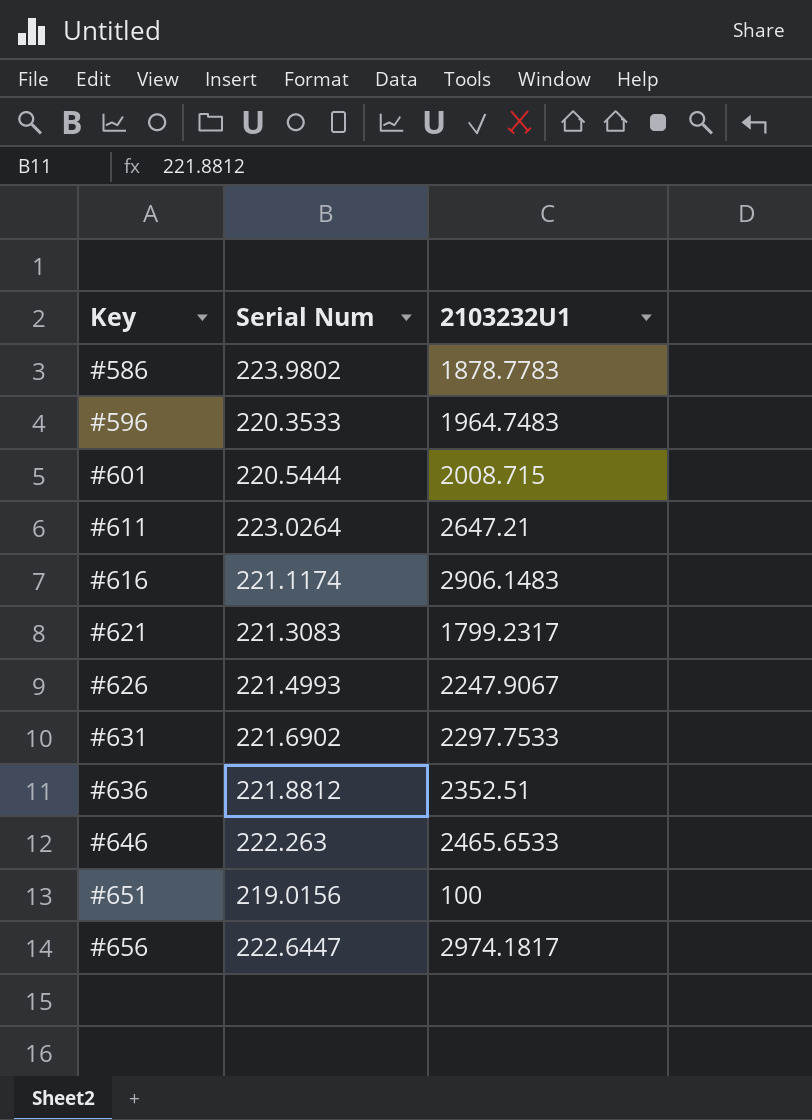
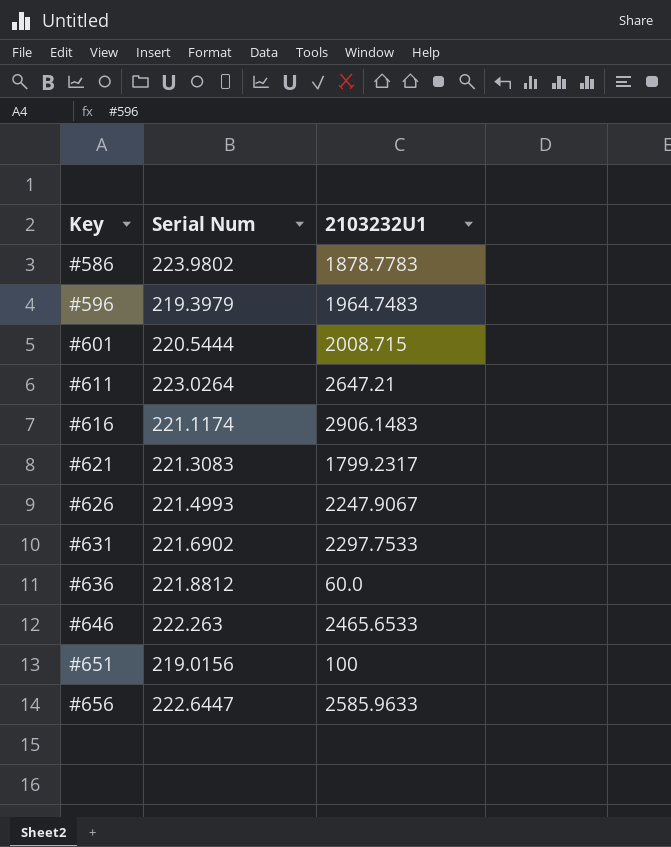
#596 | Serial Num: 220.3533 -> 219.3979
#636 | 2103232U1: 2352.51 -> 60.0
#656 | 2103232U1: 2974.1817 -> 2585.9633

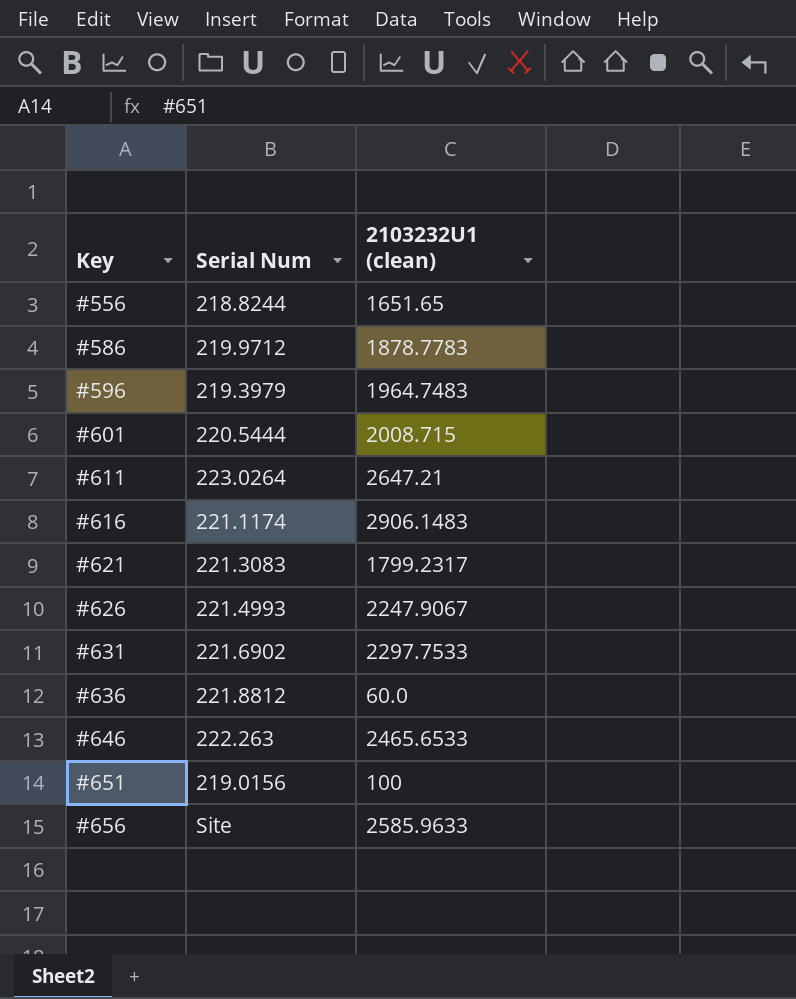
column name: 2103232U1 -> 2103232U1 (clean)
row #556: none -> 218.8244 | 1651.65
#586 | Serial Num: 223.9802 -> 219.9712
#656 | Serial Num: 222.6447 -> Site

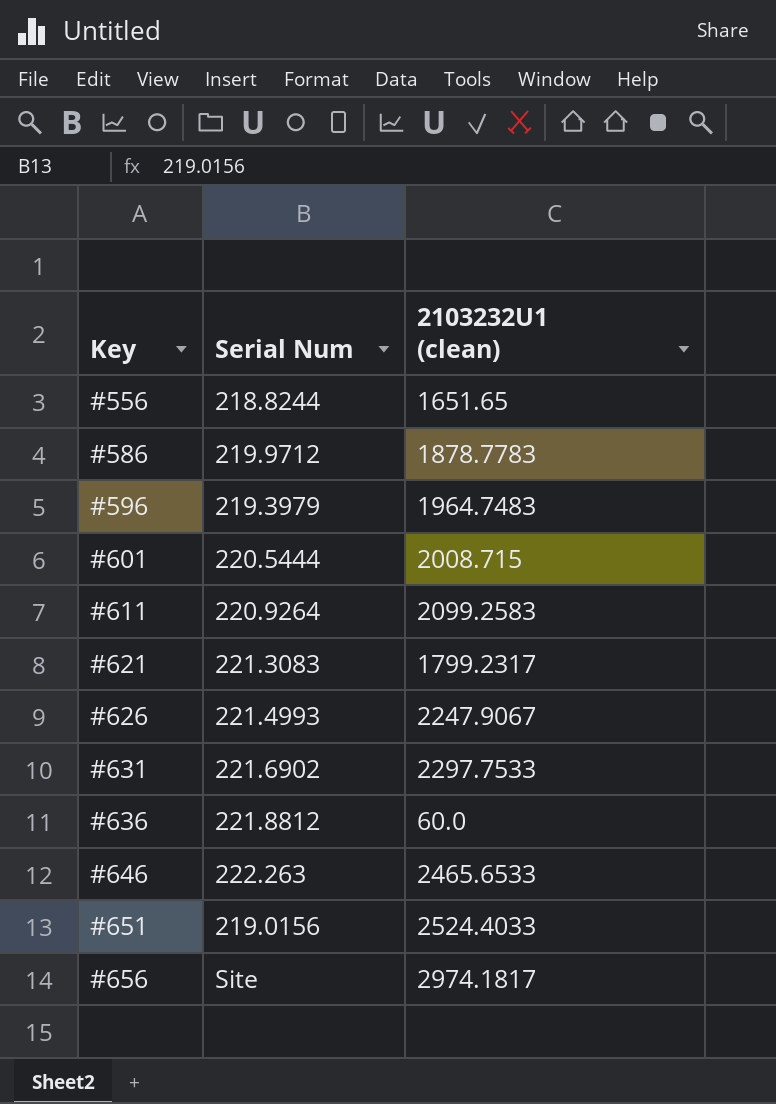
row #616: 221.1174 | 2906.1483 -> none
#611 | Serial Num: 223.0264 -> 220.9264
#611 | 2103232U1 (clean): 2647.21 -> 2099.2583
#651 | 2103232U1 (clean): 100 -> 2524.4033
#656 | 2103232U1 (clean): 2585.9633 -> 2974.1817

